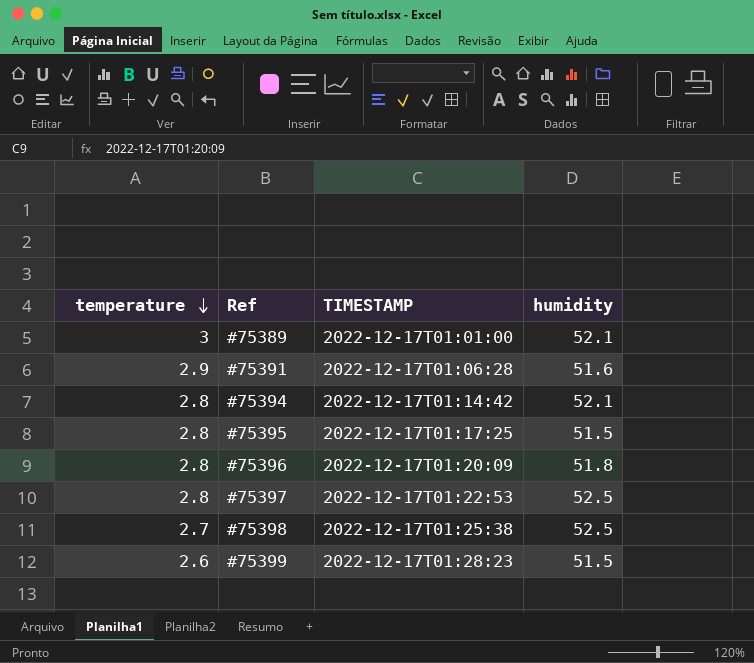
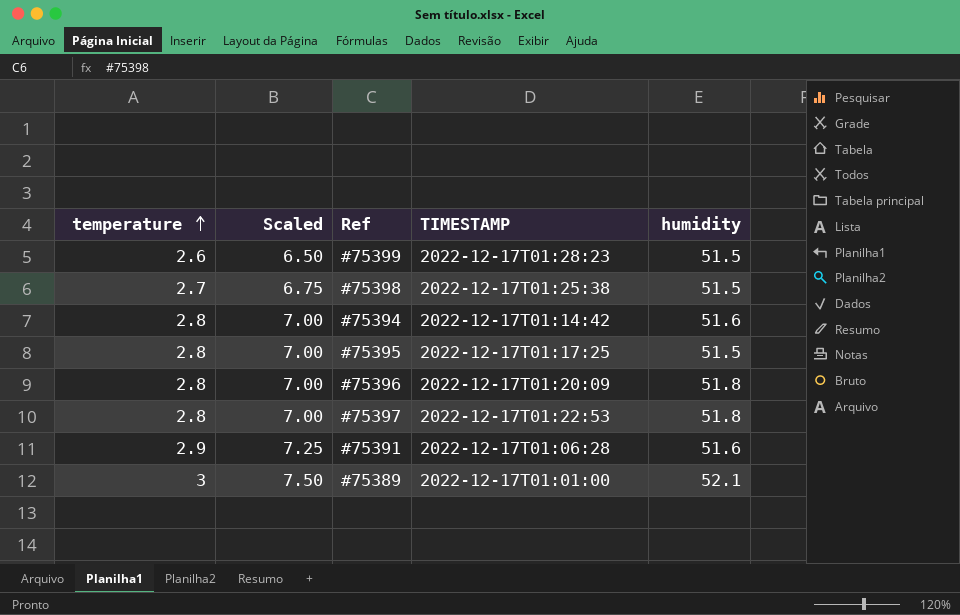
row order: temperature descending -> temperature ascending
column Scaled | formula: none -> [temperature] * 2.5
#75398 | humidity: 52.5 -> 51.5
#75394 | humidity: 52.1 -> 51.6
#75397 | humidity: 52.5 -> 51.8

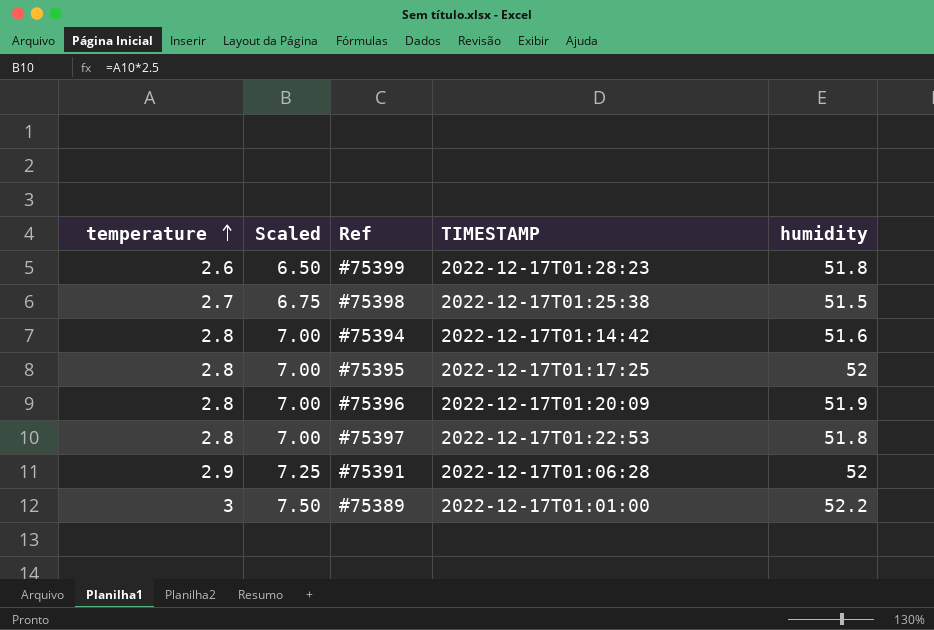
#75399 | humidity: 51.5 -> 51.8
#75395 | humidity: 51.5 -> 52
#75396 | humidity: 51.8 -> 51.9
#75391 | humidity: 51.6 -> 52
#75389 | humidity: 52.1 -> 52.2

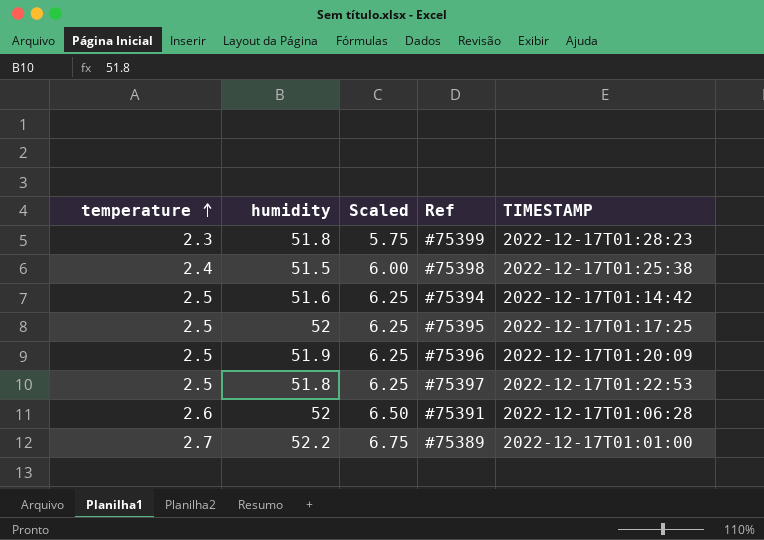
column humidity | position: 5 -> 2
#75399 | temperature: 2.6 -> 2.3
#75399 | Scaled: 6.50 -> 5.75
#75398 | temperature: 2.7 -> 2.4
#75398 | Scaled: 6.75 -> 6.00
#75394 | temperature: 2.8 -> 2.5
#75394 | Scaled: 7.00 -> 6.25
#75395 | temperature: 2.8 -> 2.5
#75395 | Scaled: 7.00 -> 6.25
#75396 | temperature: 2.8 -> 2.5
#75396 | Scaled: 7.00 -> 6.25
#75397 | temperature: 2.8 -> 2.5
#75397 | Scaled: 7.00 -> 6.25
#75391 | temperature: 2.9 -> 2.6
#75391 | Scaled: 7.25 -> 6.50
#75389 | temperature: 3 -> 2.7
#75389 | Scaled: 7.50 -> 6.75

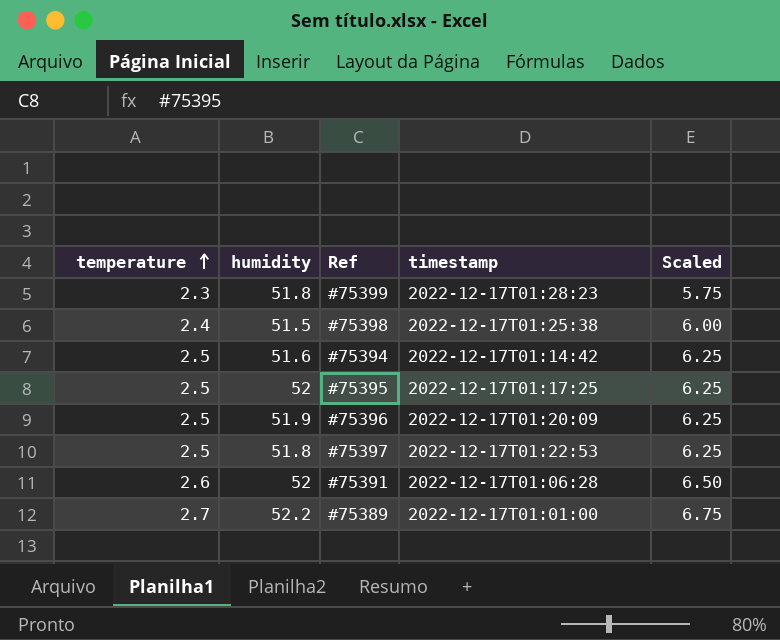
column name: TIMESTAMP -> timestamp
column Scaled | position: 3 -> 5

